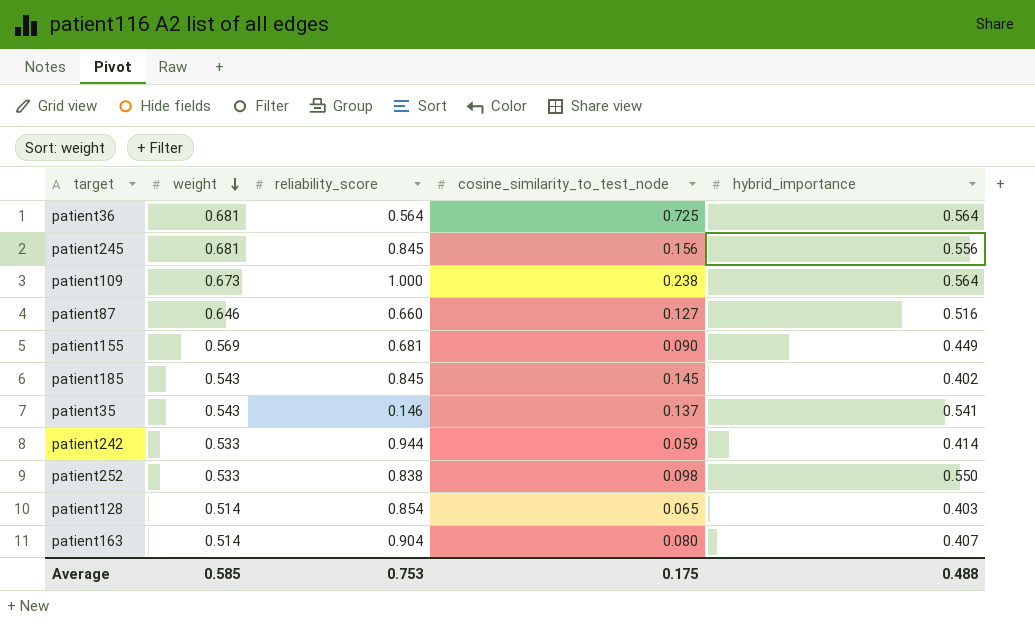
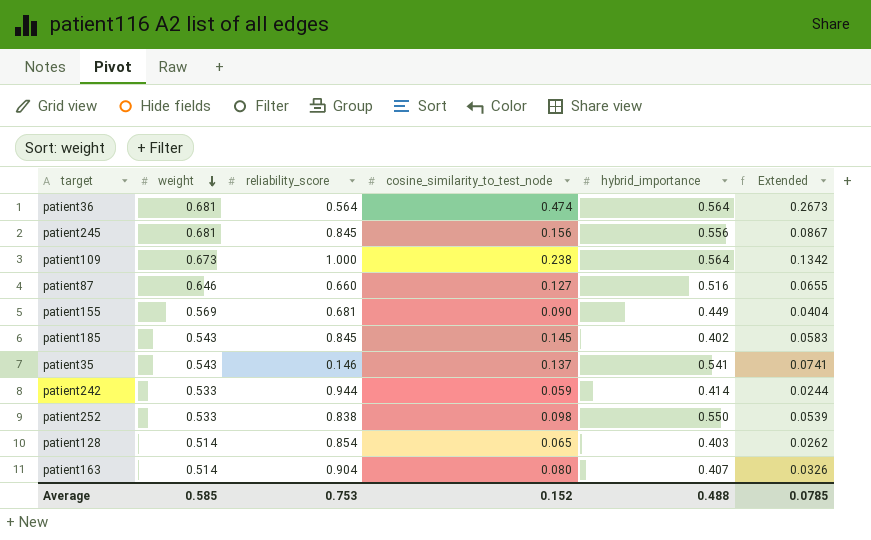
column Extended | formula: none -> [cosine_similarity_to_test_node] * [hybrid_importance]
patient36 | cosine_similarity_to_test_node: 0.725 -> 0.474
Average | cosine_similarity_to_test_node: 0.175 -> 0.152

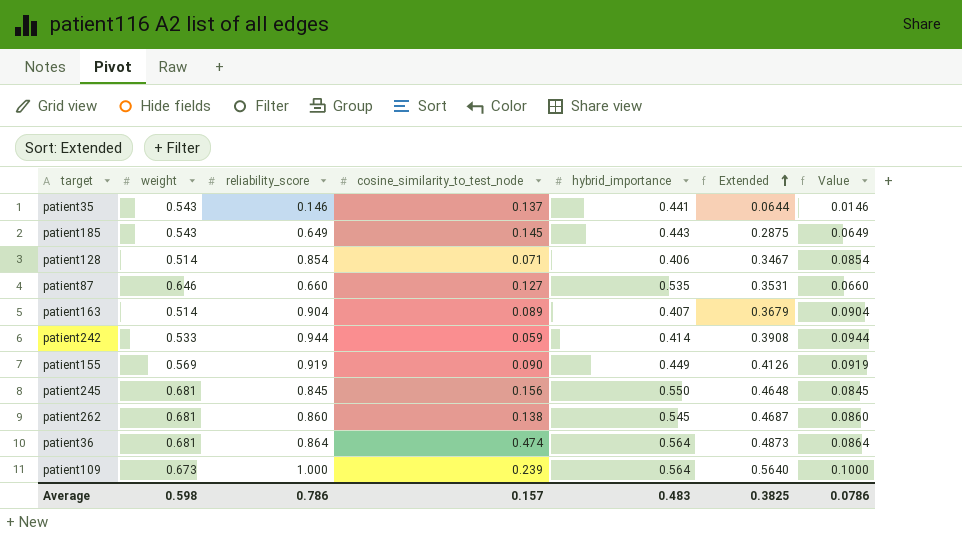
row order: weight descending -> Extended ascending
column Extended | formula: [cosine_similarity_to_test_node] * [hybrid_importance] -> [reliability_score] * [hybrid_importance]
column Value | formula: none -> [reliability_score] * 0.1
row patient252: 0.533 | 0.838 | 0.098 | 0.550 | 0.0539 -> none
patient35 | hybrid_importance: 0.541 -> 0.441
patient185 | reliability_score: 0.845 -> 0.649
patient185 | hybrid_importance: 0.402 -> 0.443
patient128 | cosine_similarity_to_test_node: 0.065 -> 0.071
patient128 | hybrid_importance: 0.403 -> 0.406
patient87 | hybrid_importance: 0.516 -> 0.535
patient163 | cosine_similarity_to_test_node: 0.080 -> 0.089
patient155 | reliability_score: 0.681 -> 0.919
patient245 | hybrid_importance: 0.556 -> 0.550
row patient262: none -> 0.681 | 0.860 | 0.138 | 0.545 | 0.4687 | 0.0860
patient36 | reliability_score: 0.564 -> 0.864
patient109 | cosine_similarity_to_test_node: 0.238 -> 0.239
Average | weight: 0.585 -> 0.598
Average | reliability_score: 0.753 -> 0.786
Average | cosine_similarity_to_test_node: 0.152 -> 0.157
Average | hybrid_importance: 0.488 -> 0.483
Average | Extended: 0.0785 -> 0.3825

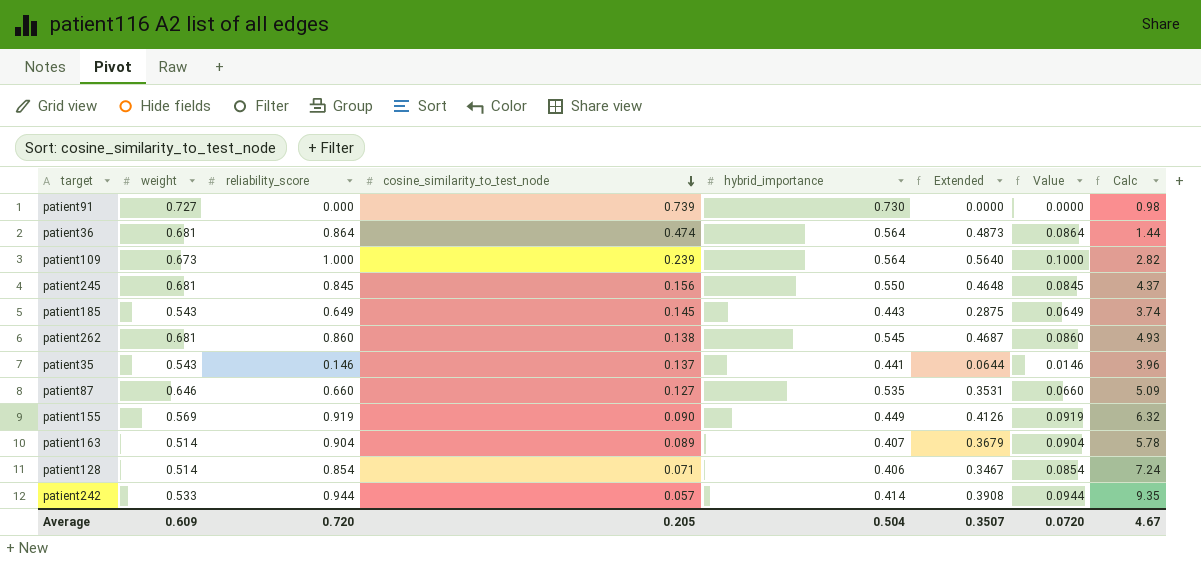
row order: Extended ascending -> cosine_similarity_to_test_node descending
column Calc | formula: none -> [weight] / [cosine_similarity_to_test_node]
row patient91: none -> 0.727 | 0.000 | 0.739 | 0.730 | 0.0000 | 0.0000 | 0.98
patient242 | cosine_similarity_to_test_node: 0.059 -> 0.057
Average | weight: 0.598 -> 0.609
Average | reliability_score: 0.786 -> 0.720
Average | cosine_similarity_to_test_node: 0.157 -> 0.205
Average | hybrid_importance: 0.483 -> 0.504
Average | Extended: 0.3825 -> 0.3507
Average | Value: 0.0786 -> 0.0720

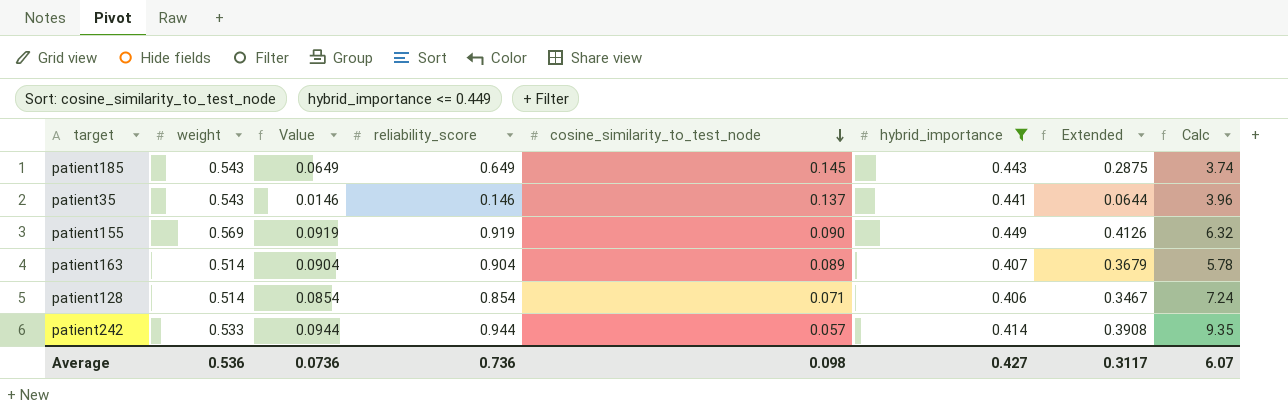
filter: none -> hybrid_importance <= 0.449
column Value | position: 7 -> 3
Average | weight: 0.609 -> 0.536
Average | Value: 0.0720 -> 0.0736
Average | reliability_score: 0.720 -> 0.736
Average | cosine_similarity_to_test_node: 0.205 -> 0.098
Average | hybrid_importance: 0.504 -> 0.427
Average | Extended: 0.3507 -> 0.3117
Average | Calc: 4.67 -> 6.07

